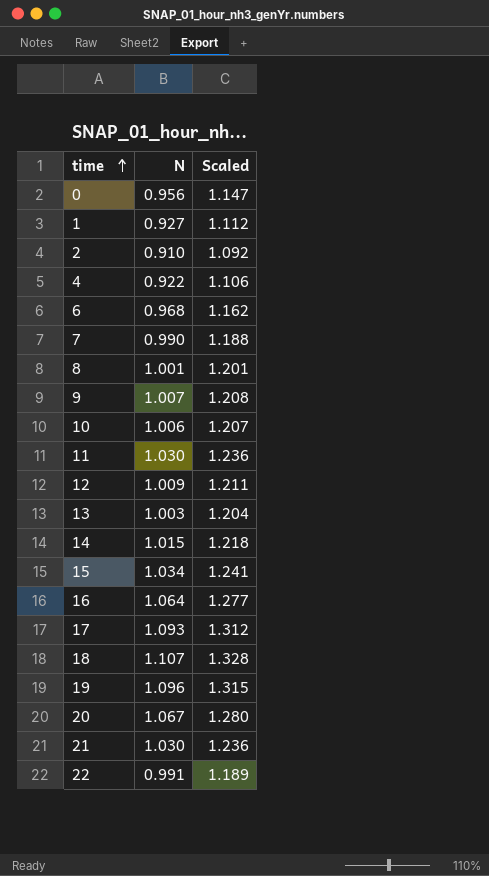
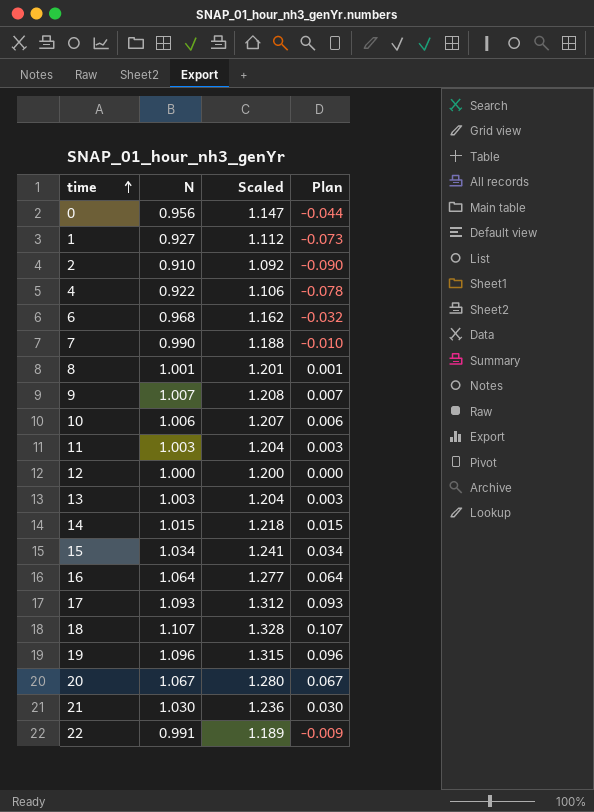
column Plan | formula: none -> [N] - 1
11 | N: 1.030 -> 1.003
11 | Scaled: 1.236 -> 1.204
12 | N: 1.009 -> 1.000
12 | Scaled: 1.211 -> 1.200

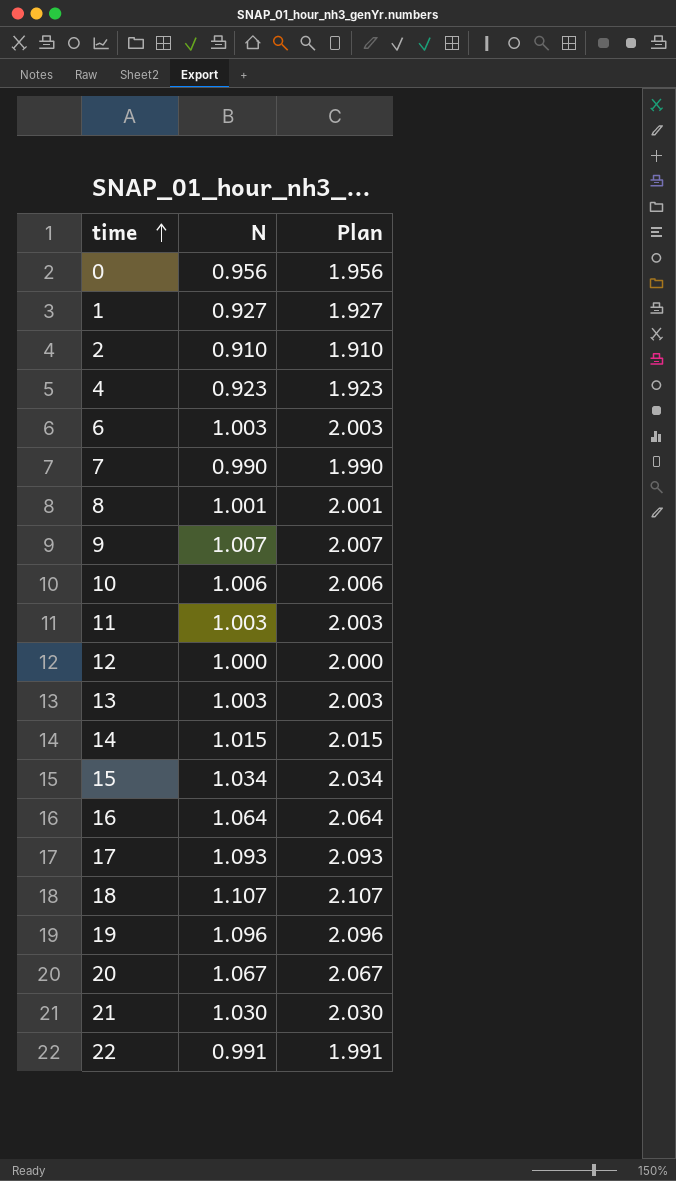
column Scaled | formula: [N] * 1.2 -> none
column Plan | formula: [N] - 1 -> [N] + 1
4 | N: 0.922 -> 0.923
6 | N: 0.968 -> 1.003

